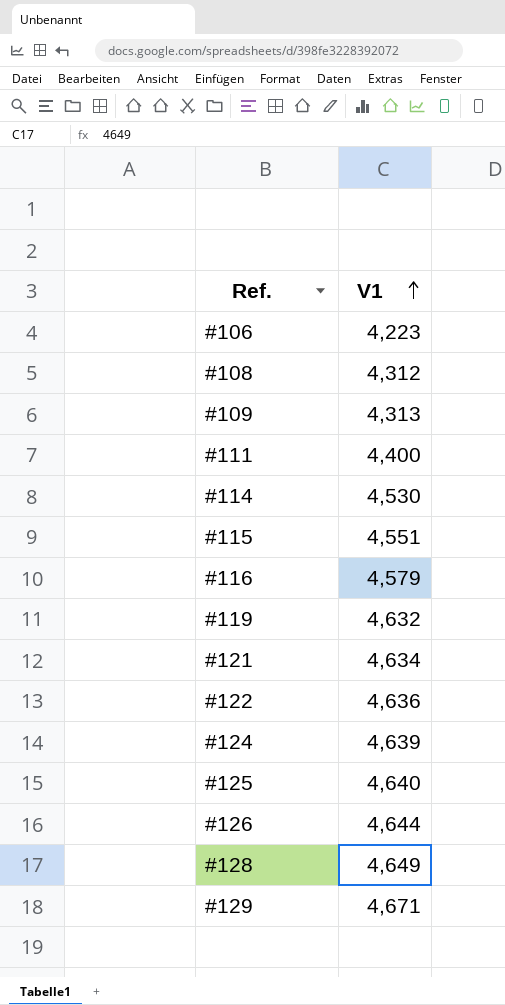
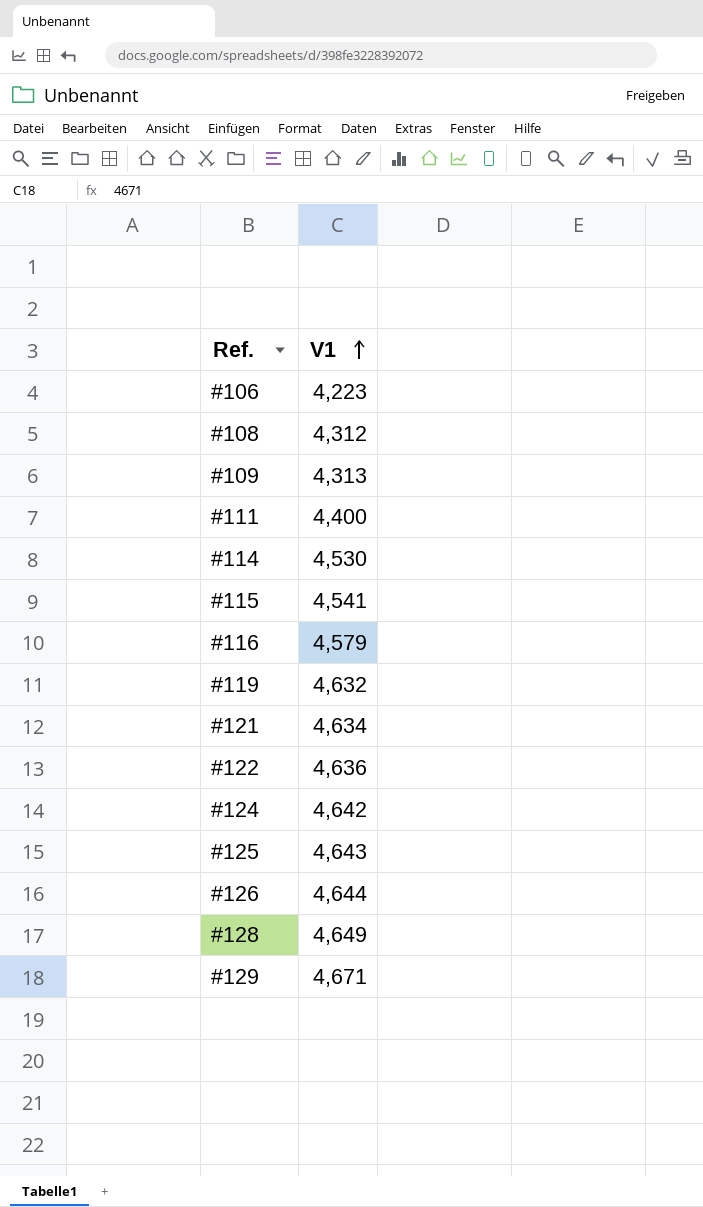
#115 | V1: 4,551 -> 4,541
#124 | V1: 4,639 -> 4,642
#125 | V1: 4,640 -> 4,643

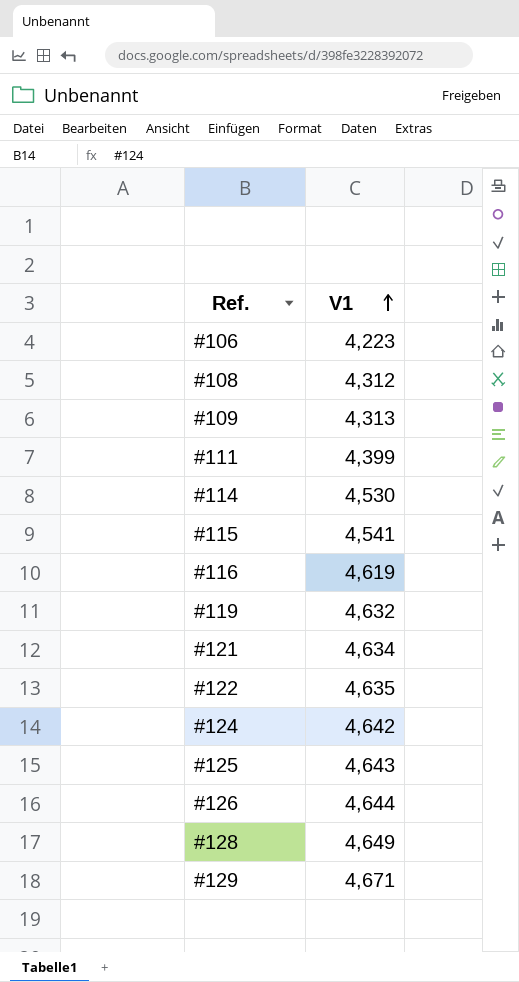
#111 | V1: 4,400 -> 4,399
#116 | V1: 4,579 -> 4,619
#122 | V1: 4,636 -> 4,635

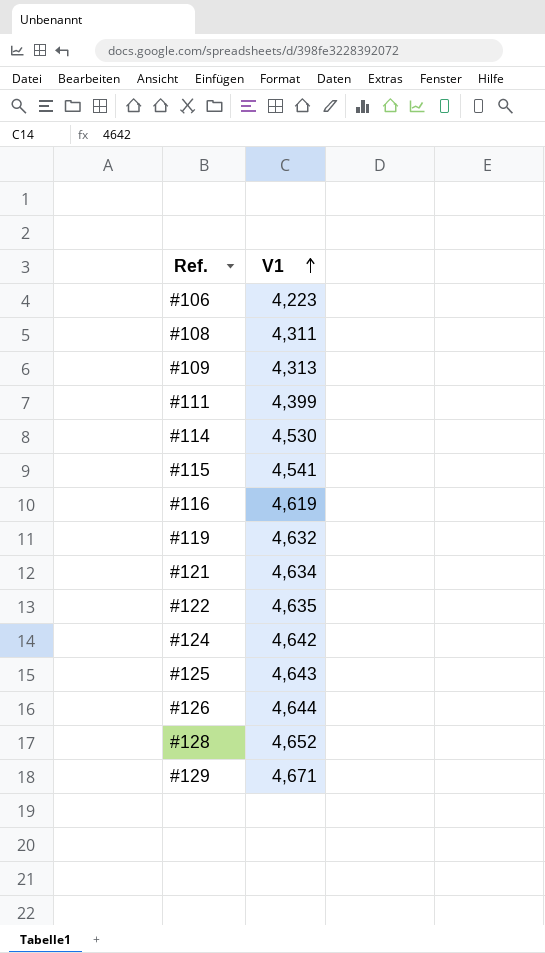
#108 | V1: 4,312 -> 4,311
#128 | V1: 4,649 -> 4,652

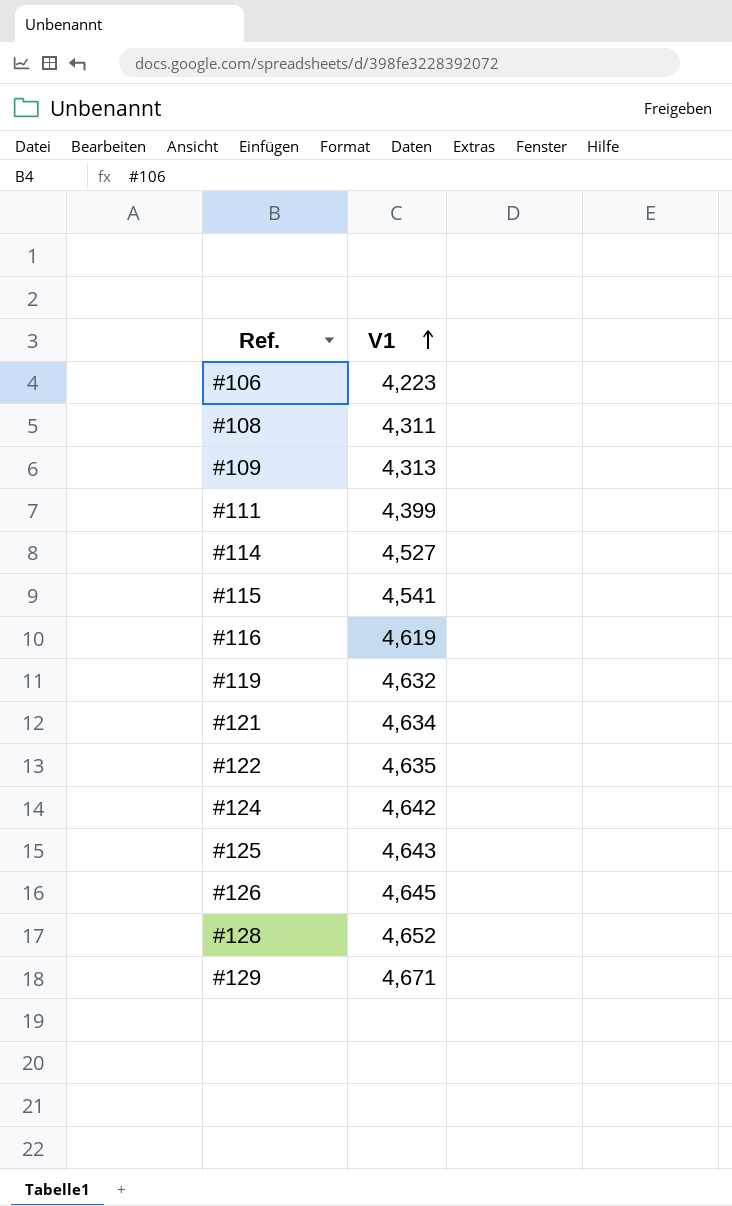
#114 | V1: 4,530 -> 4,527
#126 | V1: 4,644 -> 4,645

